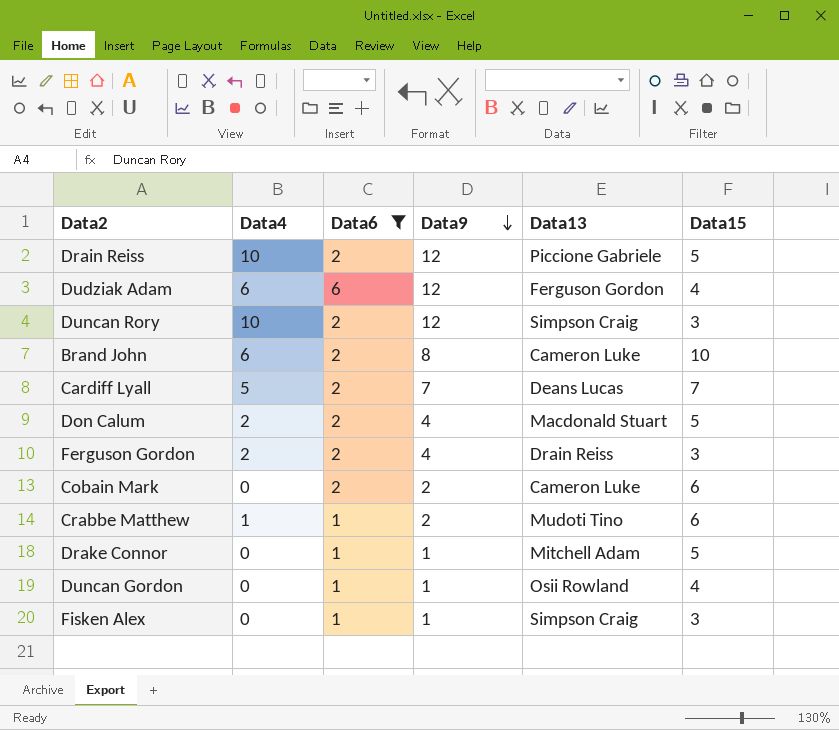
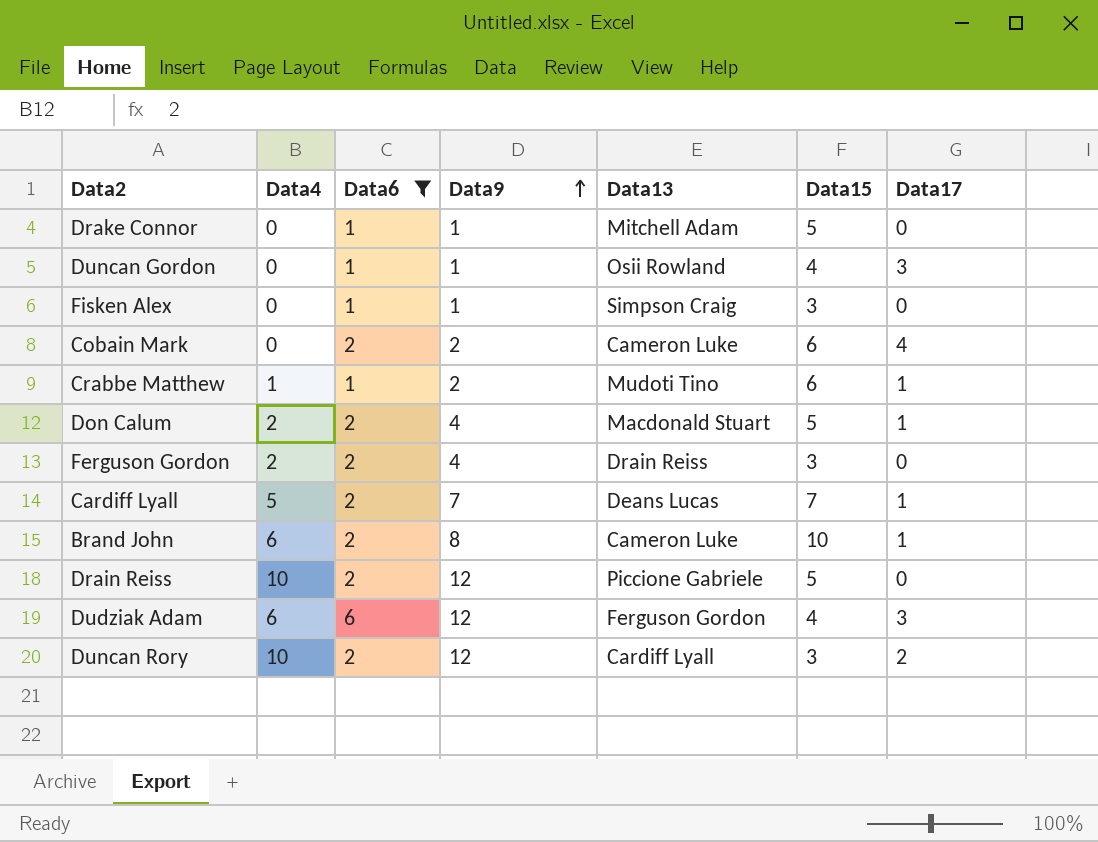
row order: Data9 descending -> Data9 ascending
column Data17 | position: none -> 7
Duncan Rory | Data13: Simpson Craig -> Cardiff Lyall

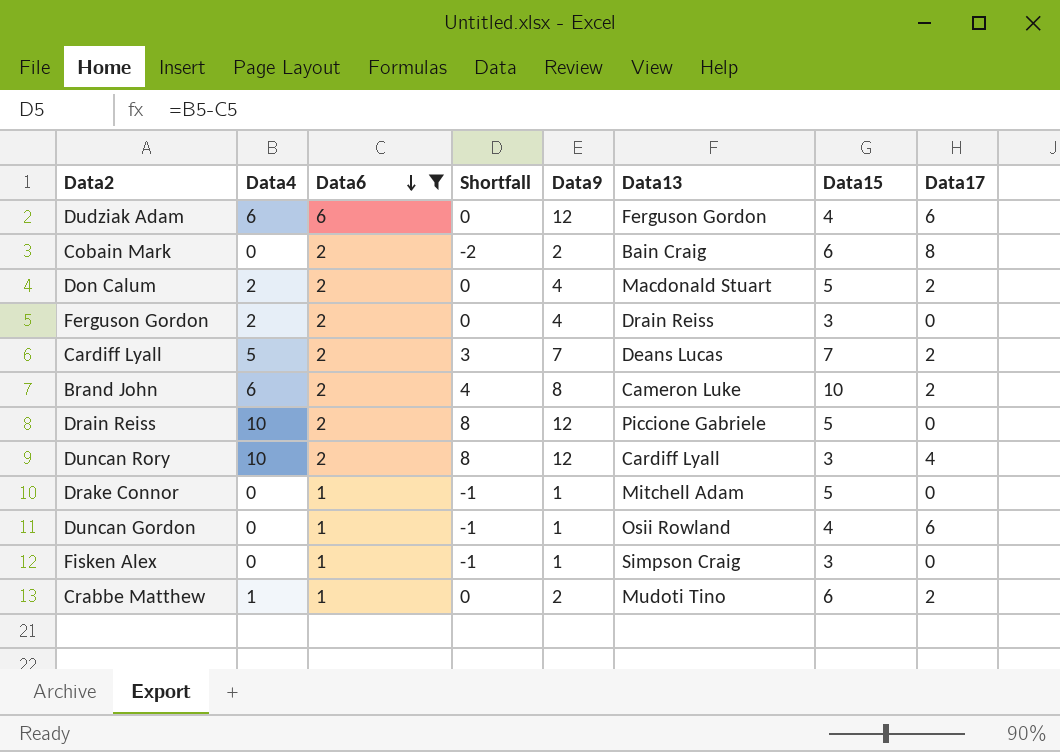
row order: Data9 ascending -> Data6 descending
column Shortfall | formula: none -> [Data4] - [Data6]
Dudziak Adam | Data17: 3 -> 6
Cobain Mark | Data13: Cameron Luke -> Bain Craig
Cobain Mark | Data17: 4 -> 8
Don Calum | Data17: 1 -> 2
Cardiff Lyall | Data17: 1 -> 2
Brand John | Data17: 1 -> 2
Duncan Rory | Data17: 2 -> 4
Duncan Gordon | Data17: 3 -> 6
Crabbe Matthew | Data17: 1 -> 2

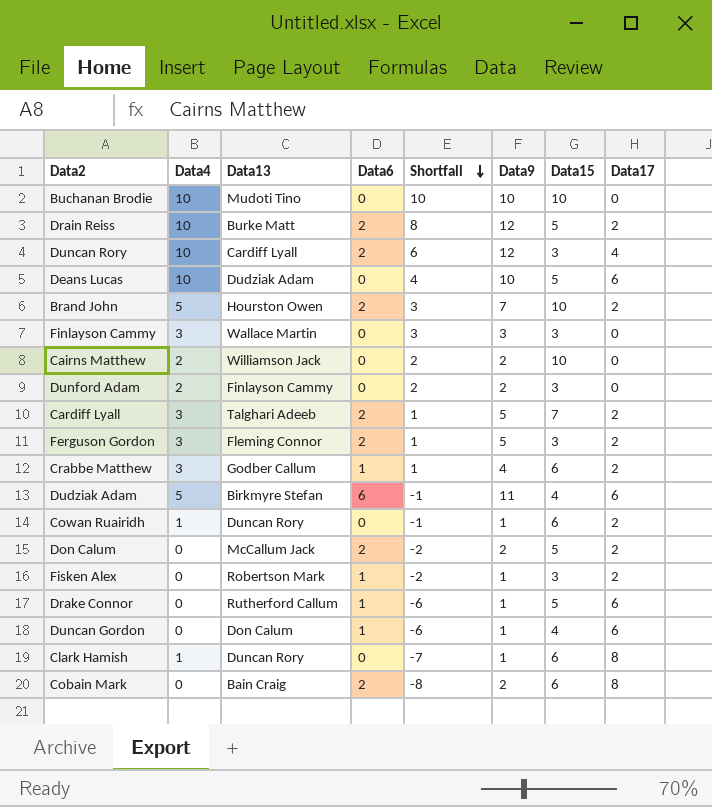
filter: Data6 != 0 -> none
row order: Data6 descending -> Shortfall descending
column Data13 | position: 6 -> 3
column Shortfall | formula: [Data4] - [Data6] -> [Data4] - [Data17]
Drain Reiss | Data13: Piccione Gabriele -> Burke Matt
Drain Reiss | Data17: 0 -> 2
Brand John | Data4: 6 -> 5
Brand John | Data13: Cameron Luke -> Hourston Owen
Brand John | Data9: 8 -> 7
Cardiff Lyall | Data4: 5 -> 3
Cardiff Lyall | Data13: Deans Lucas -> Talghari Adeeb
Cardiff Lyall | Data9: 7 -> 5
Ferguson Gordon | Data4: 2 -> 3
Ferguson Gordon | Data13: Drain Reiss -> Fleming Connor
Ferguson Gordon | Data9: 4 -> 5
Ferguson Gordon | Data17: 0 -> 2
Crabbe Matthew | Data4: 1 -> 3
Crabbe Matthew | Data13: Mudoti Tino -> Godber Callum
Crabbe Matthew | Data9: 2 -> 4
Dudziak Adam | Data4: 6 -> 5
Dudziak Adam | Data13: Ferguson Gordon -> Birkmyre Stefan
Dudziak Adam | Data9: 12 -> 11
Don Calum | Data4: 2 -> 0
Don Calum | Data13: Macdonald Stuart -> McCallum Jack
Don Calum | Data9: 4 -> 2
Fisken Alex | Data13: Simpson Craig -> Robertson Mark
Fisken Alex | Data17: 0 -> 2
Drake Connor | Data13: Mitchell Adam -> Rutherford Callum
Drake Connor | Data17: 0 -> 6
Duncan Gordon | Data13: Osii Rowland -> Don Calum

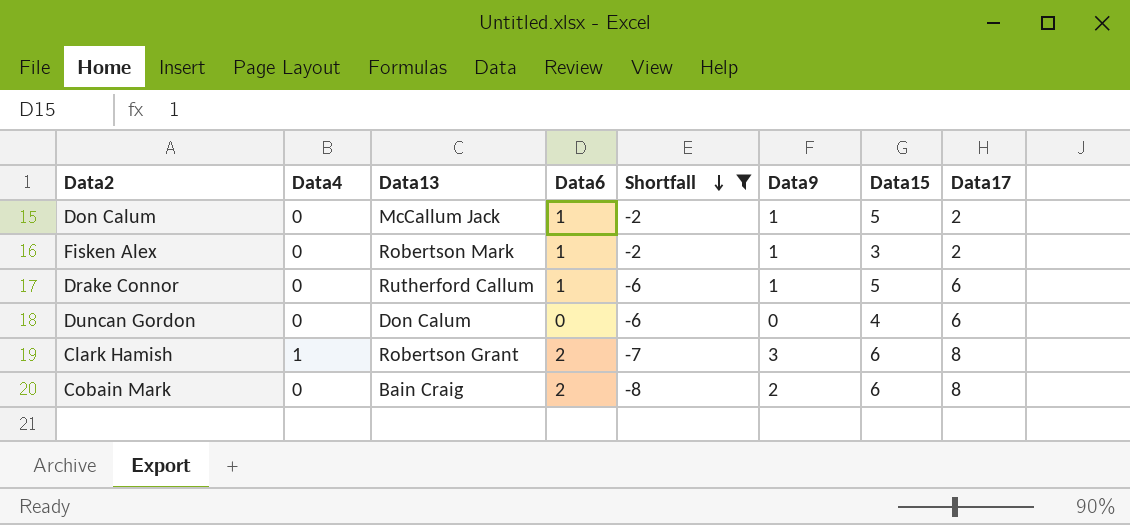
filter: none -> Shortfall <= -2
Don Calum | Data6: 2 -> 1
Don Calum | Data9: 2 -> 1
Duncan Gordon | Data6: 1 -> 0
Duncan Gordon | Data9: 1 -> 0
Clark Hamish | Data13: Duncan Rory -> Robertson Grant
Clark Hamish | Data6: 0 -> 2
Clark Hamish | Data9: 1 -> 3

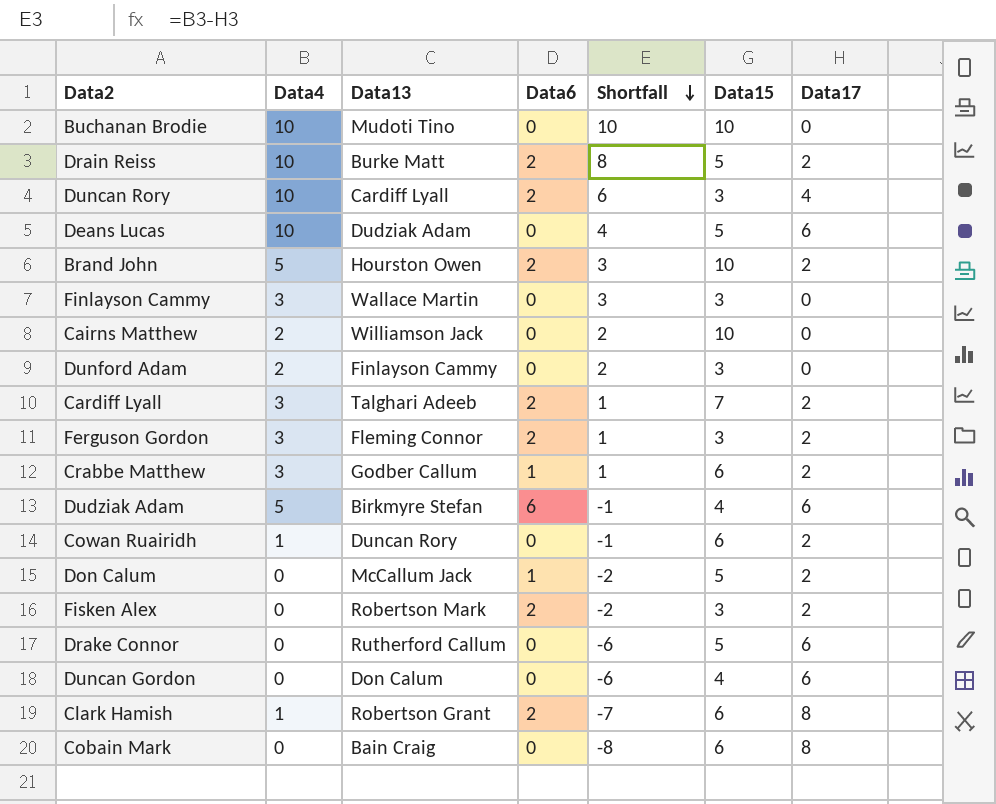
filter: Shortfall <= -2 -> none
column Data9 | formula: [Data4] + [Data6] -> none
Fisken Alex | Data6: 1 -> 2
Drake Connor | Data6: 1 -> 0
Cobain Mark | Data6: 2 -> 0

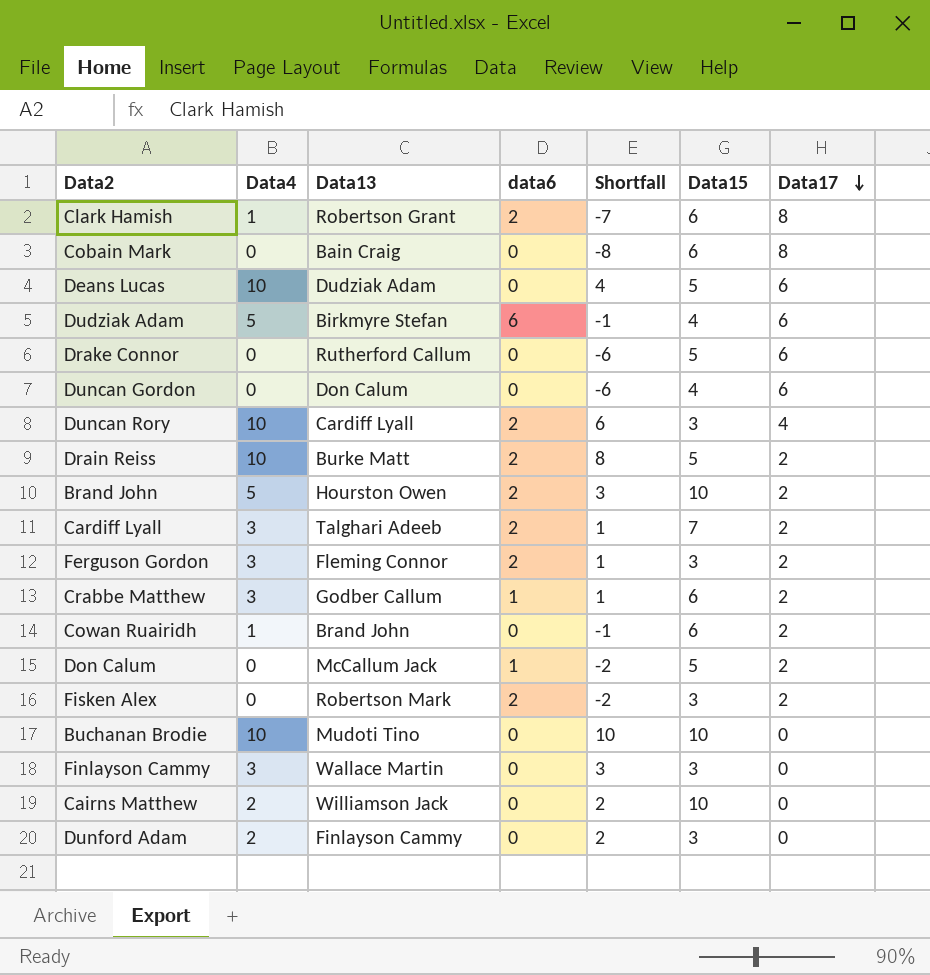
row order: Shortfall descending -> Data17 descending
column name: Data6 -> data6
Cowan Ruairidh | Data13: Duncan Rory -> Brand John

